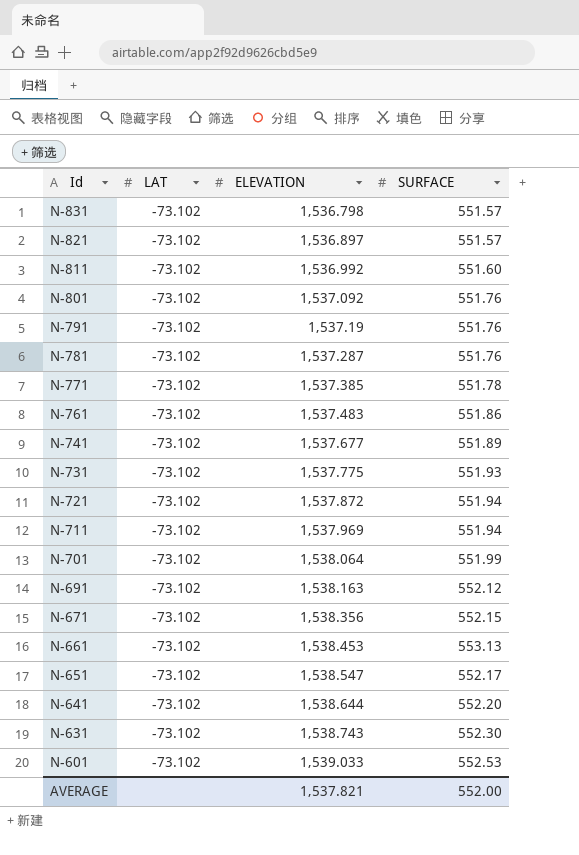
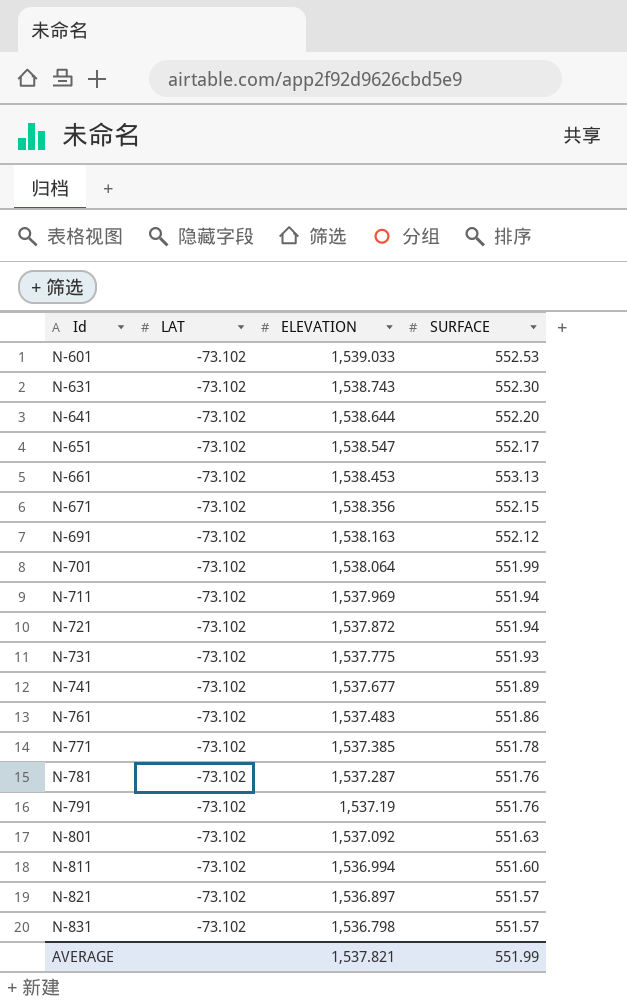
row order: Id descending -> Id ascending
N-801 | SURFACE: 551.76 -> 551.63
N-811 | ELEVATION: 1,536.992 -> 1,536.994
AVERAGE | SURFACE: 552.00 -> 551.99

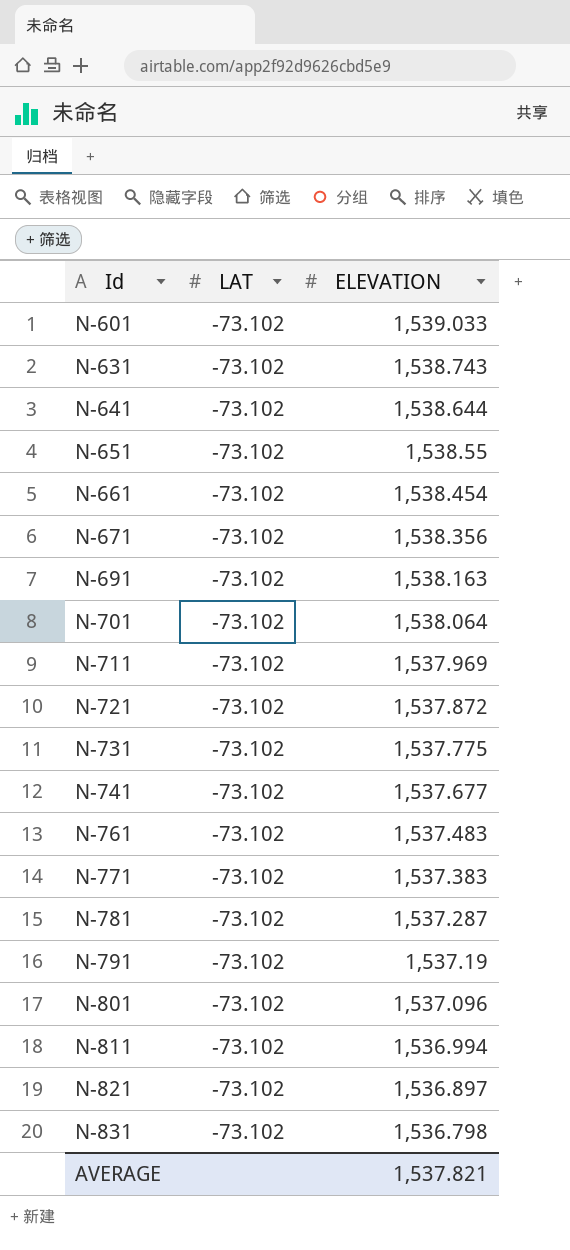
column SURFACE | position: 4 -> none
N-651 | ELEVATION: 1,538.547 -> 1,538.55
N-661 | ELEVATION: 1,538.453 -> 1,538.454
N-771 | ELEVATION: 1,537.385 -> 1,537.383
N-801 | ELEVATION: 1,537.092 -> 1,537.096

